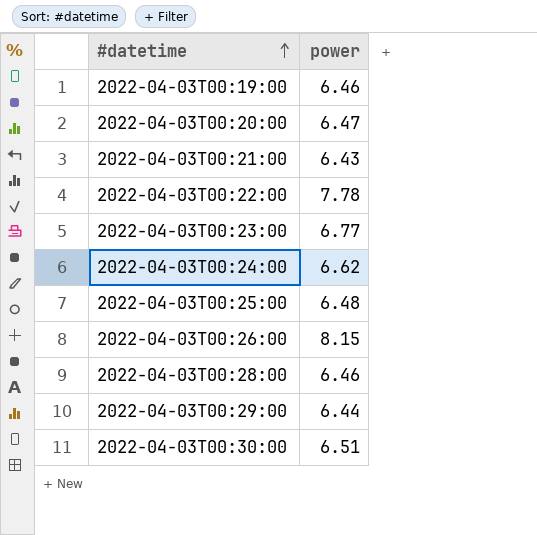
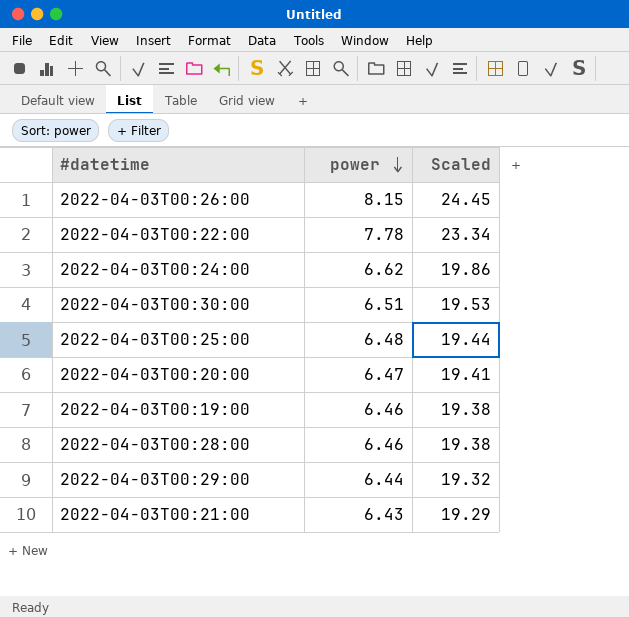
row order: #datetime ascending -> power descending
column Scaled | formula: none -> [power] * 3
row 2022-04-03T00:23:00: 6.77 -> none

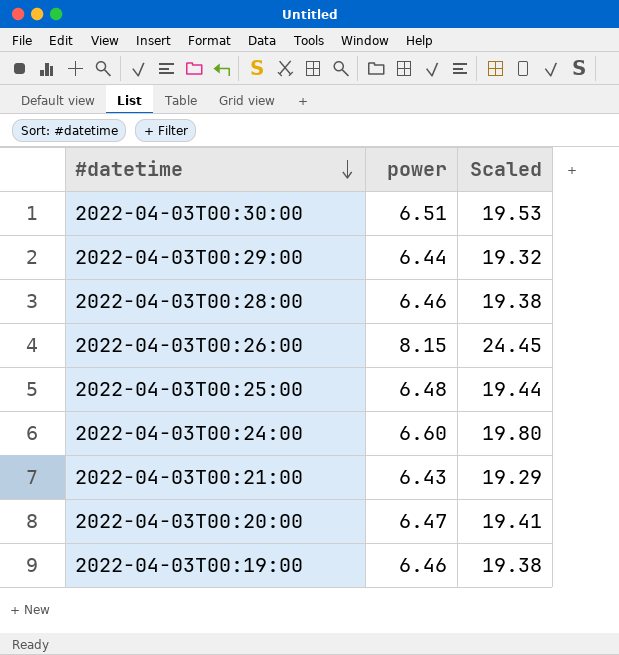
row order: power descending -> #datetime descending
row 2022-04-03T00:22:00: 7.78 | 23.34 -> none
2022-04-03T00:24:00 | power: 6.62 -> 6.60
2022-04-03T00:24:00 | Scaled: 19.86 -> 19.80

